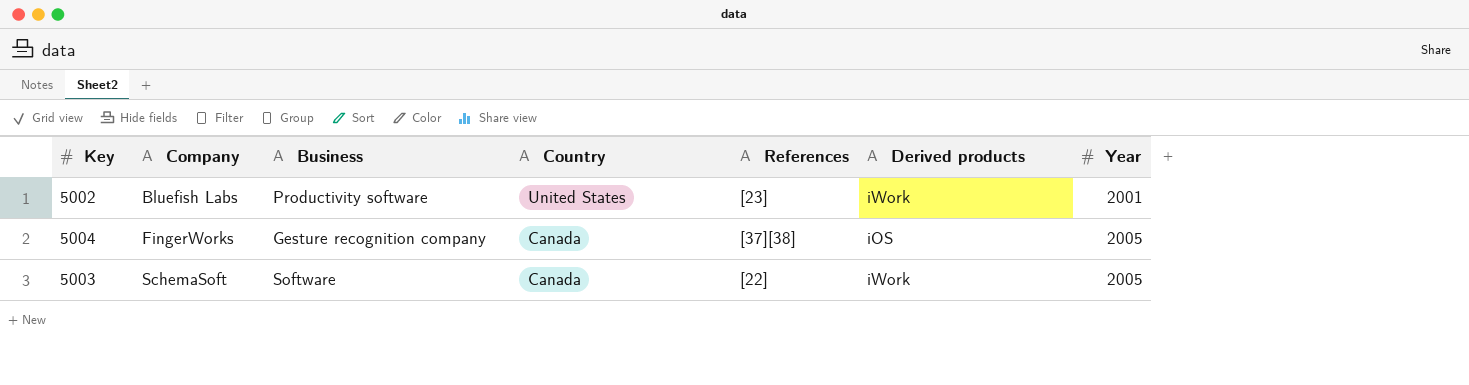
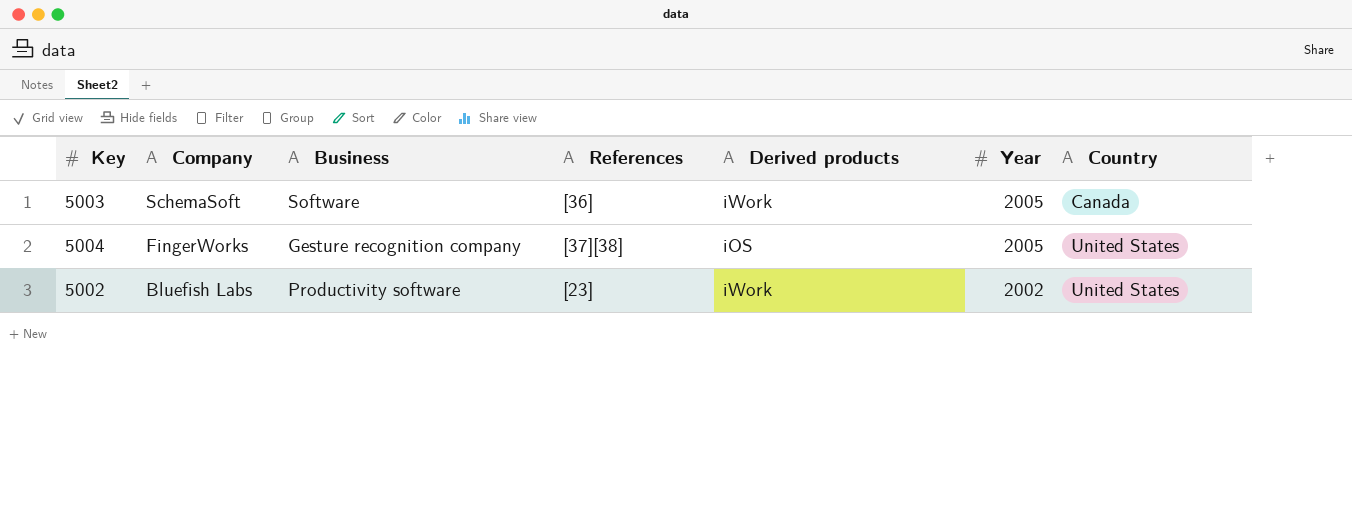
row order: Company ascending -> Company descending
column Country | position: 4 -> 7
5003 | References: [22] -> [36]
5004 | Country: Canada -> United States
5002 | Year: 2001 -> 2002

